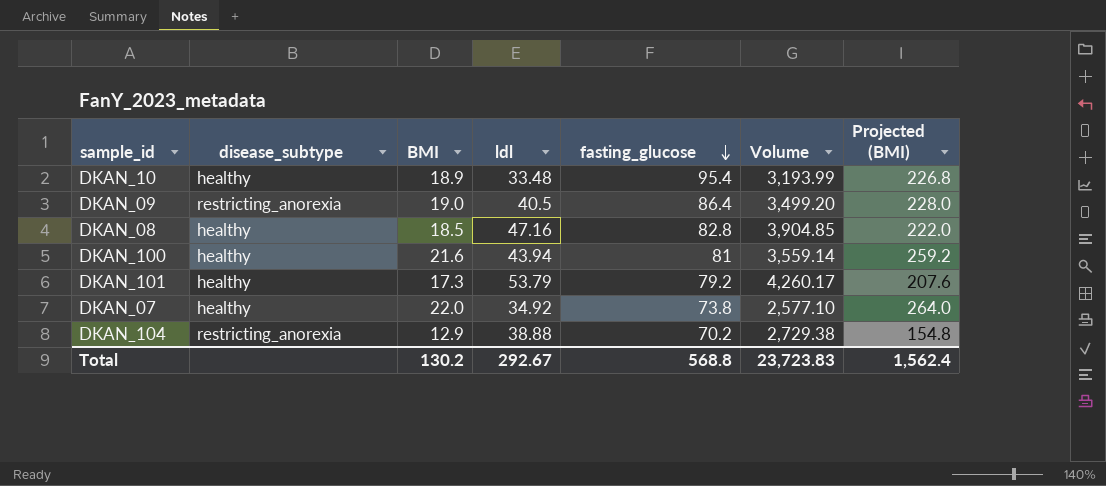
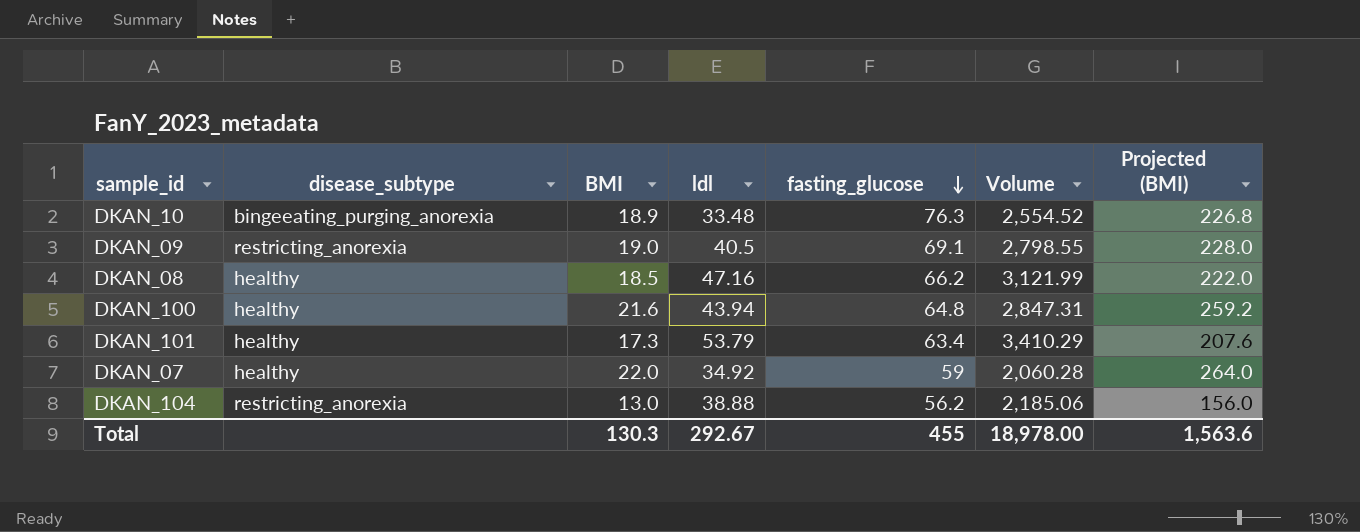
DKAN_10 | disease_subtype: healthy -> bingeeating_purging_anorexia
DKAN_10 | fasting_glucose: 95.4 -> 76.3
DKAN_10 | Volume: 3,193.99 -> 2,554.52
DKAN_09 | fasting_glucose: 86.4 -> 69.1
DKAN_09 | Volume: 3,499.20 -> 2,798.55
DKAN_08 | fasting_glucose: 82.8 -> 66.2
DKAN_08 | Volume: 3,904.85 -> 3,121.99
DKAN_100 | fasting_glucose: 81 -> 64.8
DKAN_100 | Volume: 3,559.14 -> 2,847.31
DKAN_101 | fasting_glucose: 79.2 -> 63.4
DKAN_101 | Volume: 4,260.17 -> 3,410.29
DKAN_07 | fasting_glucose: 73.8 -> 59
DKAN_07 | Volume: 2,577.10 -> 2,060.28
DKAN_104 | BMI: 12.9 -> 13.0
DKAN_104 | fasting_glucose: 70.2 -> 56.2
DKAN_104 | Volume: 2,729.38 -> 2,185.06
DKAN_104 | Projected (BMI): 154.8 -> 156.0
Total | BMI: 130.2 -> 130.3
Total | fasting_glucose: 568.8 -> 455
Total | Volume: 23,723.83 -> 18,978.00
Total | Projected (BMI): 1,562.4 -> 1,563.6

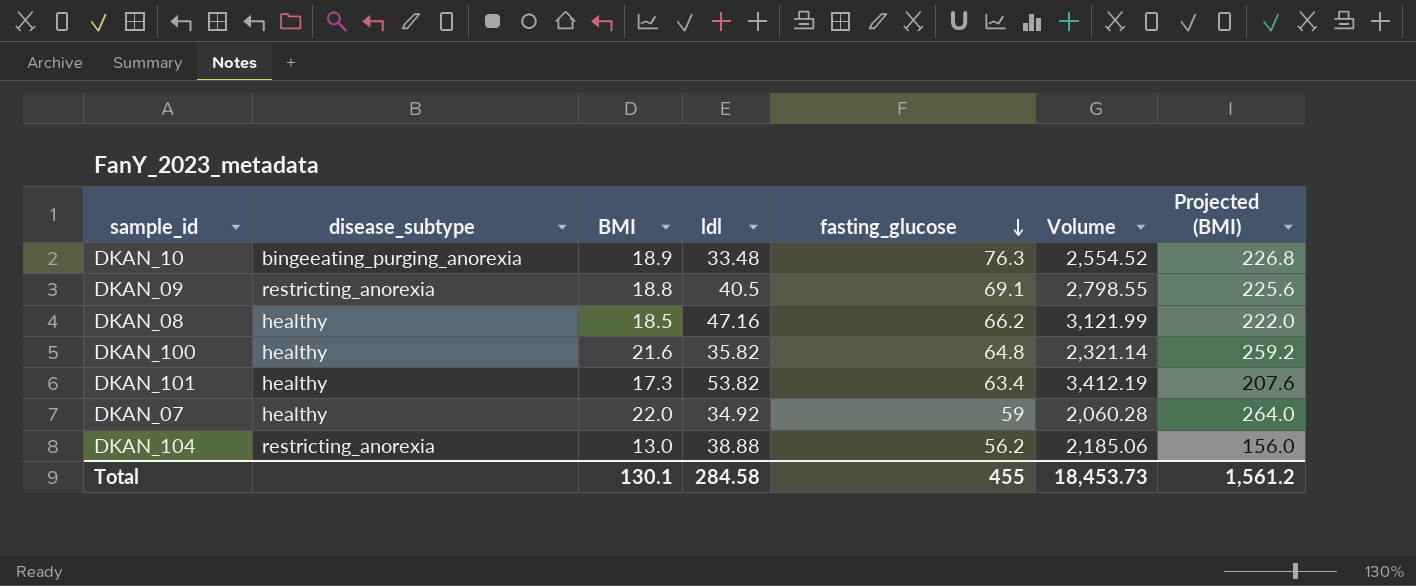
DKAN_09 | BMI: 19.0 -> 18.8
DKAN_09 | Projected (BMI): 228.0 -> 225.6
DKAN_100 | ldl: 43.94 -> 35.82
DKAN_100 | Volume: 2,847.31 -> 2,321.14
DKAN_101 | ldl: 53.79 -> 53.82
DKAN_101 | Volume: 3,410.29 -> 3,412.19
Total | BMI: 130.3 -> 130.1
Total | ldl: 292.67 -> 284.58
Total | Volume: 18,978.00 -> 18,453.73
Total | Projected (BMI): 1,563.6 -> 1,561.2

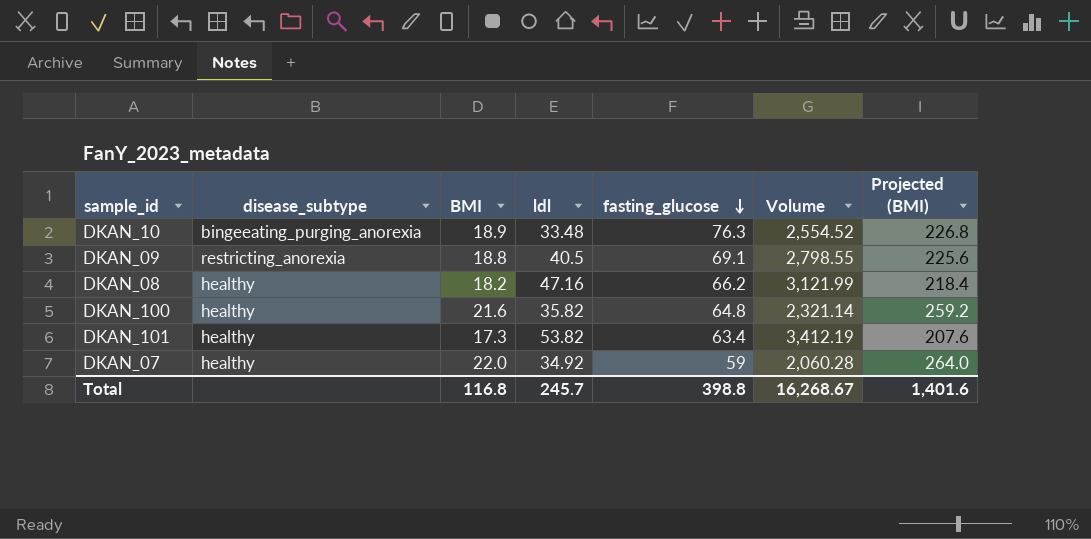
row DKAN_104: restricting_anorexia | 13.0 | 38.88 | 56.2 | 2,185.06 | 156.0 -> none
DKAN_08 | BMI: 18.5 -> 18.2
DKAN_08 | Projected (BMI): 222.0 -> 218.4
Total | BMI: 130.1 -> 116.8
Total | ldl: 284.58 -> 245.7
Total | fasting_glucose: 455 -> 398.8
Total | Volume: 18,453.73 -> 16,268.67
Total | Projected (BMI): 1,561.2 -> 1,401.6

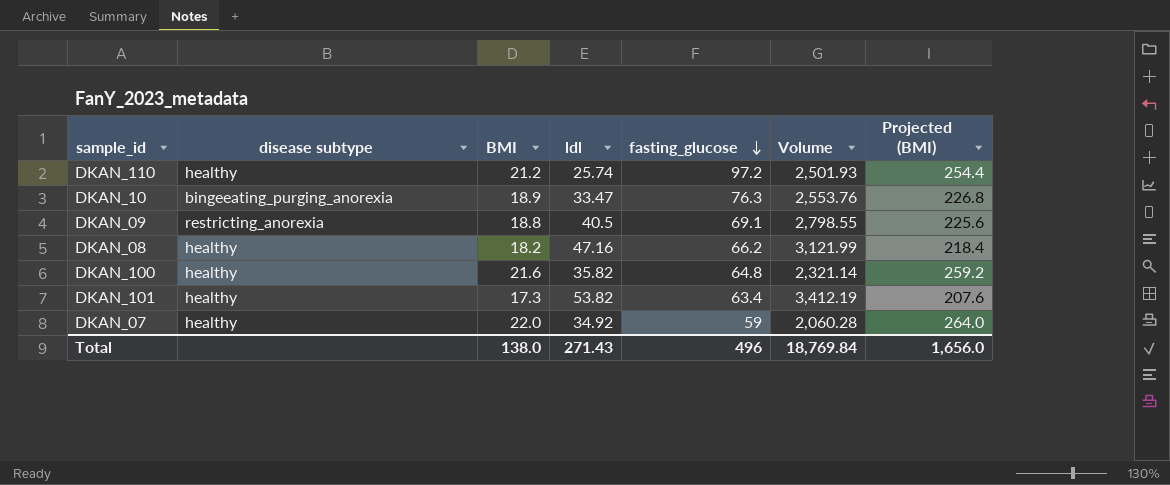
column name: disease_subtype -> disease subtype
row DKAN_110: none -> healthy | 21.2 | 25.74 | 97.2 | 2,501.93 | 254.4
DKAN_10 | ldl: 33.48 -> 33.47
DKAN_10 | Volume: 2,554.52 -> 2,553.76
Total | BMI: 116.8 -> 138.0
Total | ldl: 245.7 -> 271.43
Total | fasting_glucose: 398.8 -> 496
Total | Volume: 16,268.67 -> 18,769.84
Total | Projected (BMI): 1,401.6 -> 1,656.0

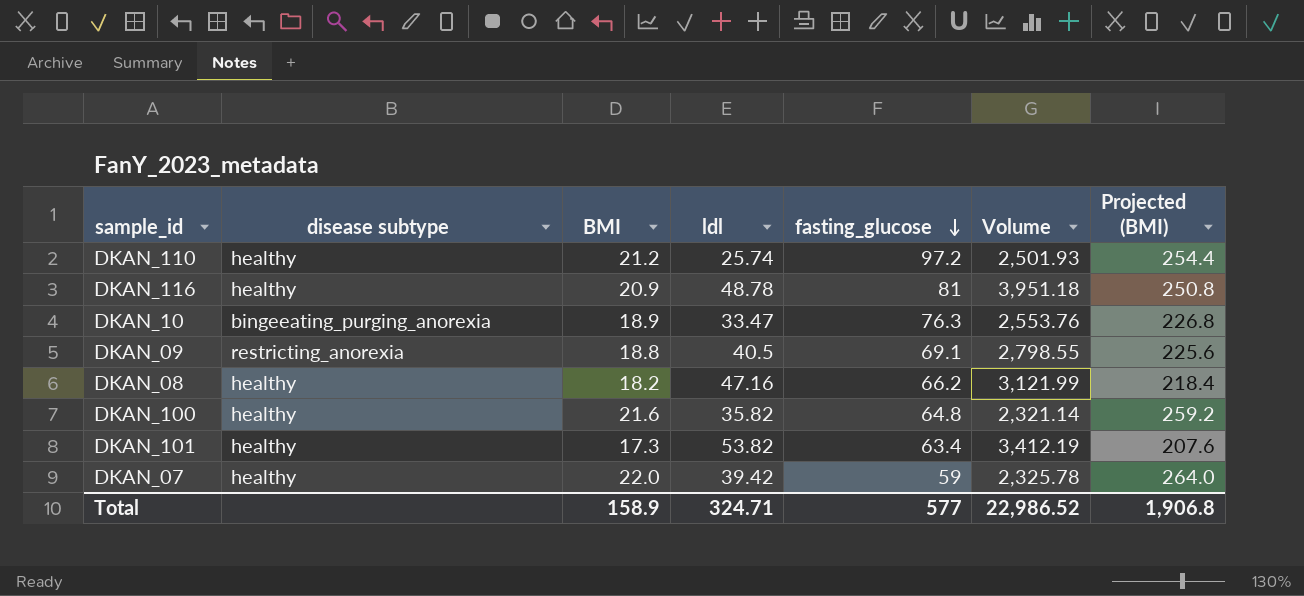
row DKAN_116: none -> healthy | 20.9 | 48.78 | 81 | 3,951.18 | 250.8
DKAN_07 | ldl: 34.92 -> 39.42
DKAN_07 | Volume: 2,060.28 -> 2,325.78
Total | BMI: 138.0 -> 158.9
Total | ldl: 271.43 -> 324.71
Total | fasting_glucose: 496 -> 577
Total | Volume: 18,769.84 -> 22,986.52
Total | Projected (BMI): 1,656.0 -> 1,906.8

